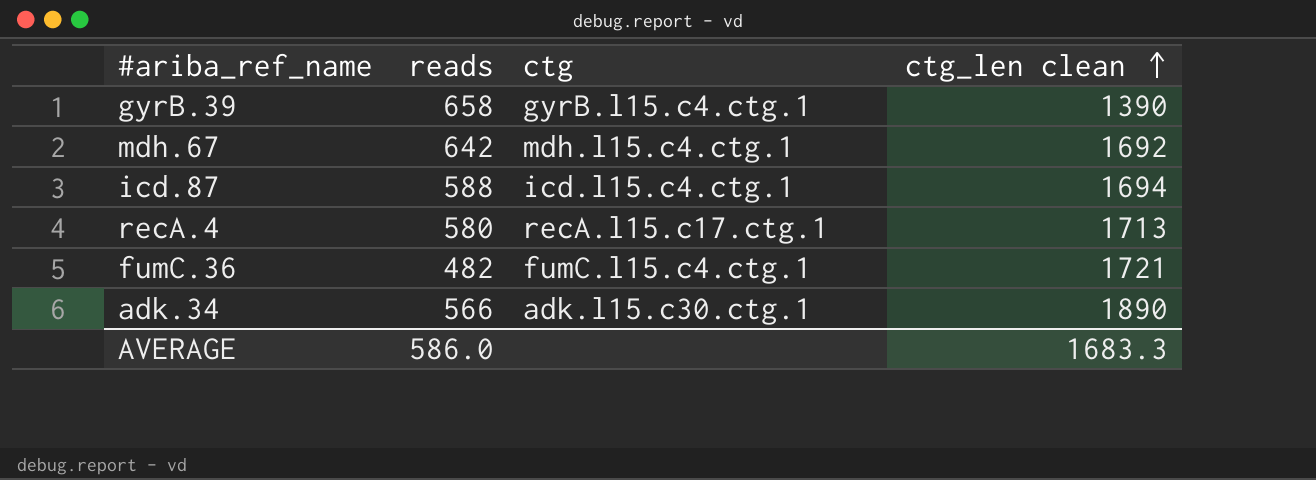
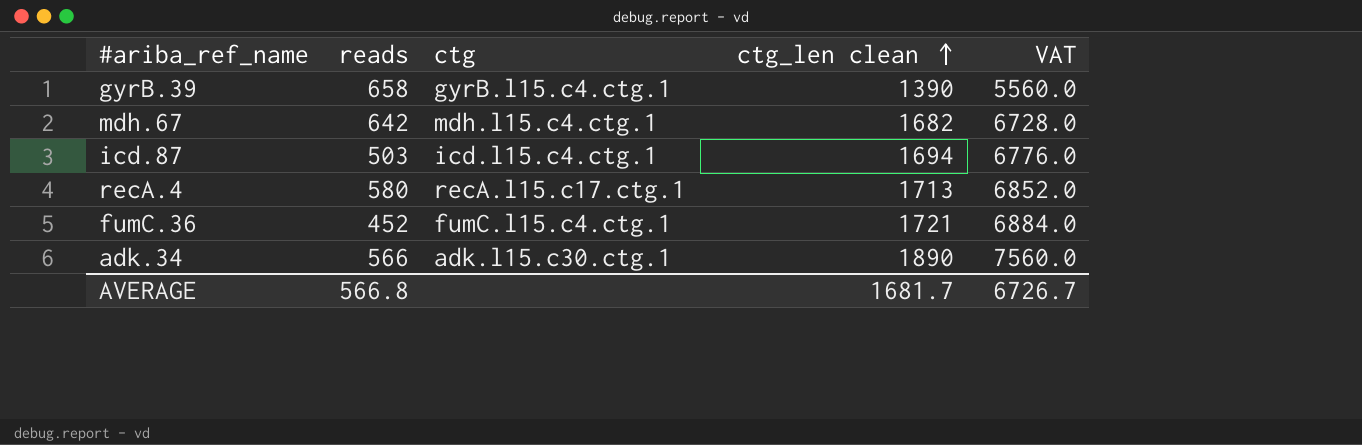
column VAT | formula: none -> [ctg_len clean] * 4
mdh.67 | ctg_len clean: 1692 -> 1682
icd.87 | reads: 588 -> 503
fumC.36 | reads: 482 -> 452
AVERAGE | reads: 586.0 -> 566.8
AVERAGE | ctg_len clean: 1683.3 -> 1681.7

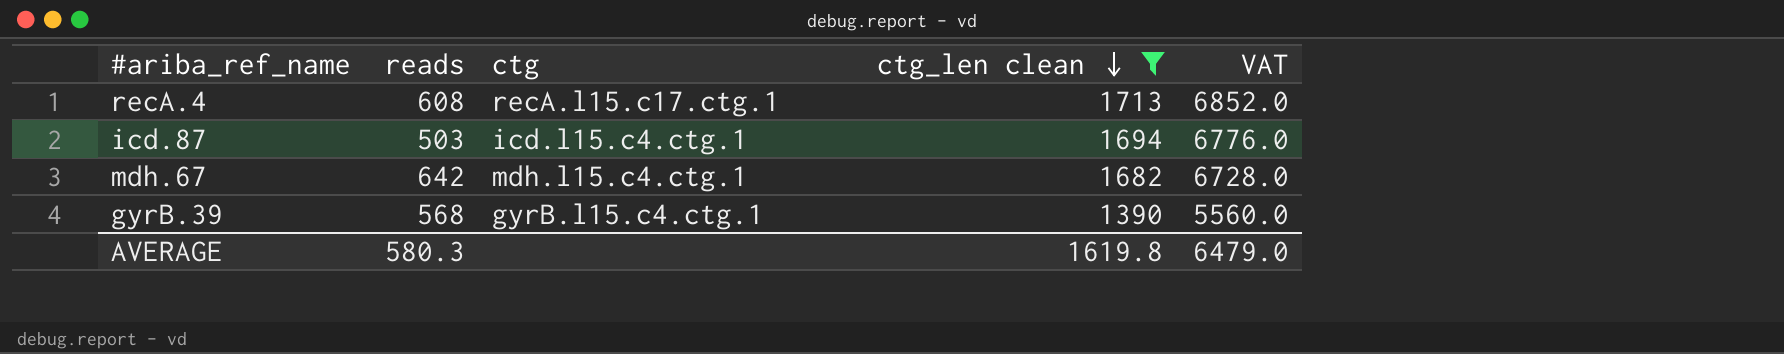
filter: none -> ctg_len clean <= 1713
row order: ctg_len clean ascending -> ctg_len clean descending
recA.4 | reads: 580 -> 608
gyrB.39 | reads: 658 -> 568
AVERAGE | reads: 566.8 -> 580.3
AVERAGE | ctg_len clean: 1681.7 -> 1619.8
AVERAGE | VAT: 6726.7 -> 6479.0

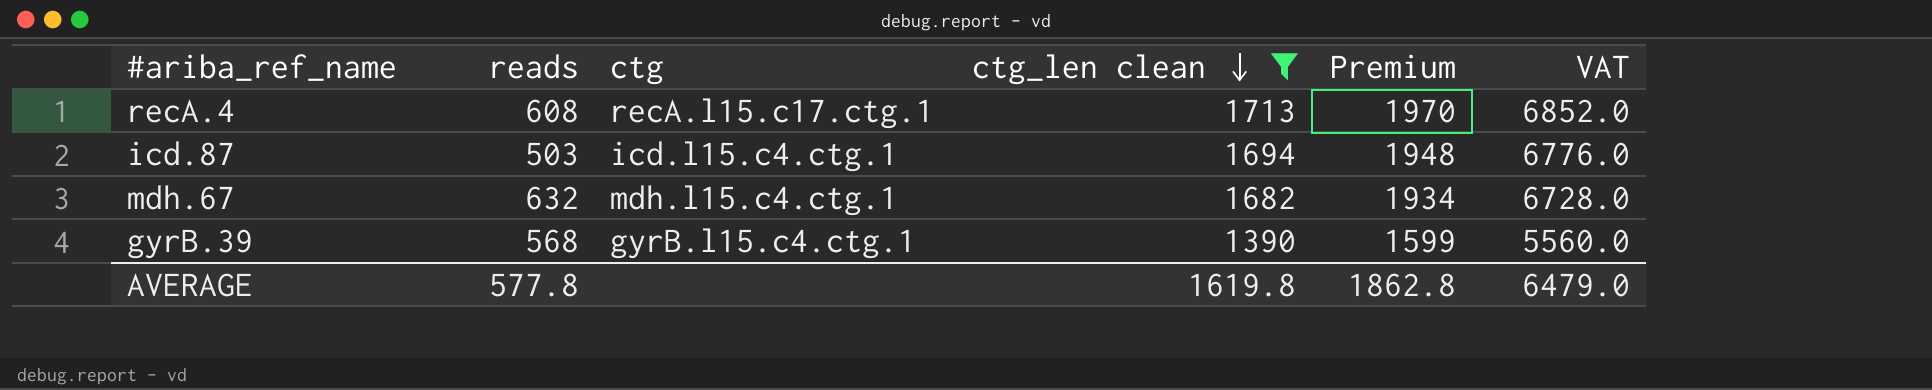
column Premium | formula: none -> [ctg_len clean] * 1.15
mdh.67 | reads: 642 -> 632
AVERAGE | reads: 580.3 -> 577.8

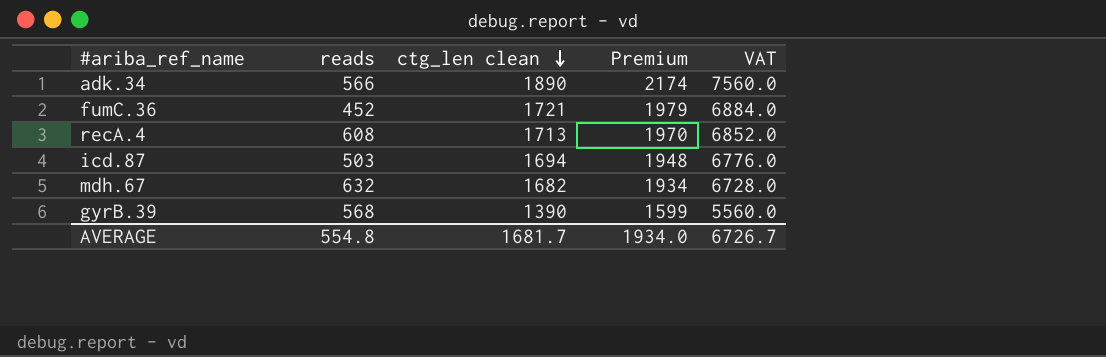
filter: ctg_len clean <= 1713 -> none
column ctg | position: 3 -> none
AVERAGE | reads: 577.8 -> 554.8
AVERAGE | ctg_len clean: 1619.8 -> 1681.7
AVERAGE | Premium: 1862.8 -> 1934.0
AVERAGE | VAT: 6479.0 -> 6726.7

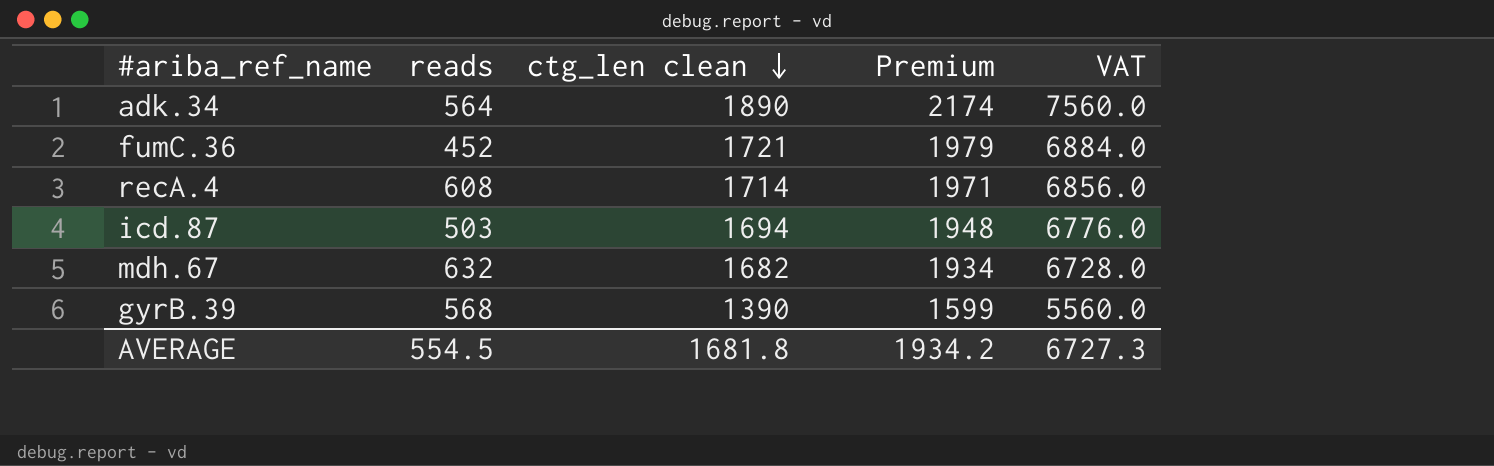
adk.34 | reads: 566 -> 564
recA.4 | ctg_len clean: 1713 -> 1714
recA.4 | Premium: 1970 -> 1971
recA.4 | VAT: 6852.0 -> 6856.0
AVERAGE | reads: 554.8 -> 554.5
AVERAGE | ctg_len clean: 1681.7 -> 1681.8
AVERAGE | Premium: 1934.0 -> 1934.2
AVERAGE | VAT: 6726.7 -> 6727.3

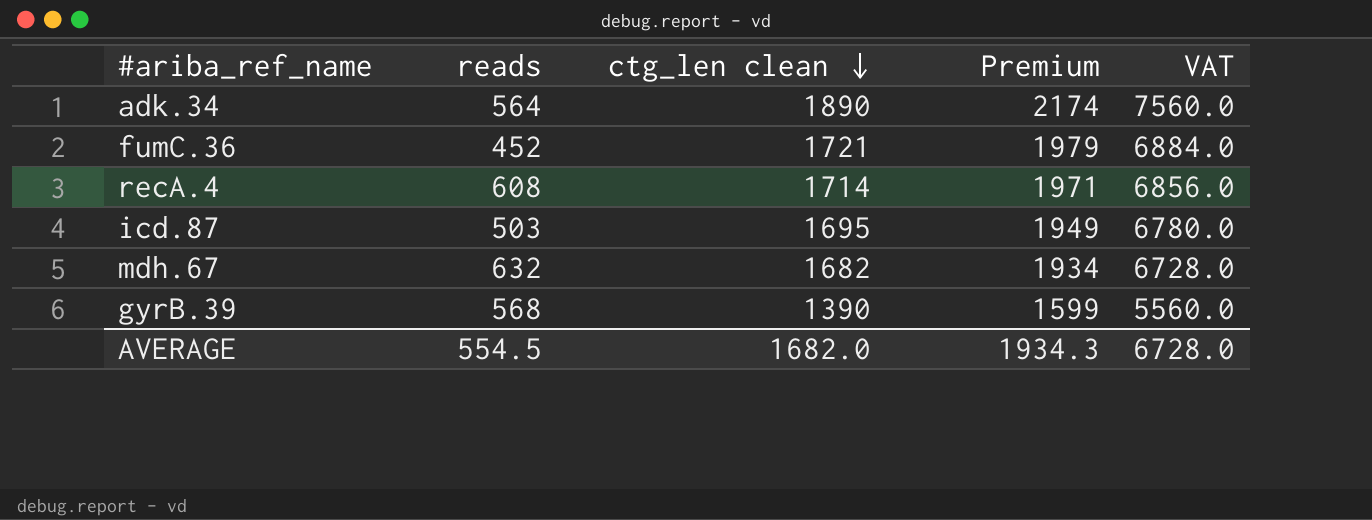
icd.87 | ctg_len clean: 1694 -> 1695
icd.87 | Premium: 1948 -> 1949
icd.87 | VAT: 6776.0 -> 6780.0
AVERAGE | ctg_len clean: 1681.8 -> 1682.0
AVERAGE | Premium: 1934.2 -> 1934.3
AVERAGE | VAT: 6727.3 -> 6728.0

